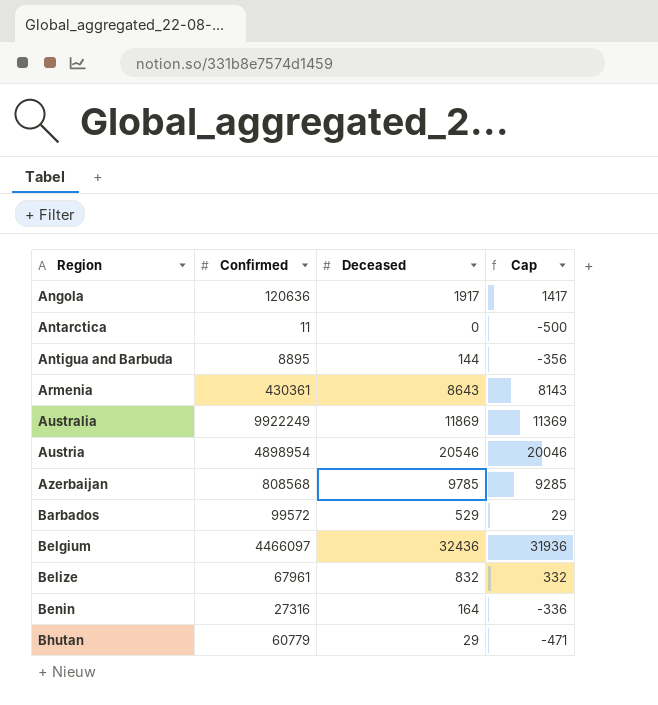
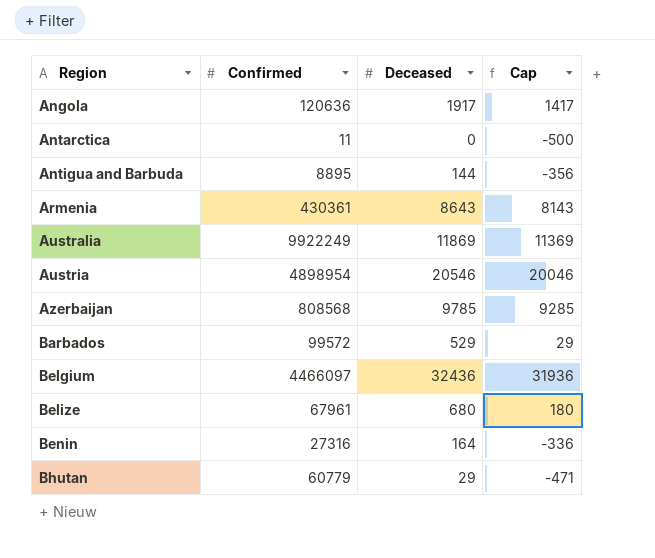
Belize | Deceased: 832 -> 680
Belize | Cap: 332 -> 180

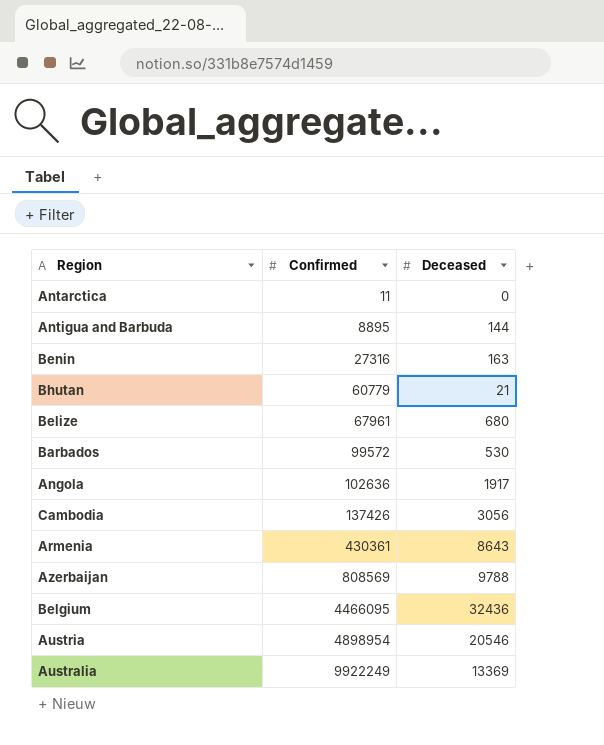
row order: Region ascending -> Confirmed ascending
column Cap | formula: [Deceased] - 500 -> none
Benin | Deceased: 164 -> 163
Bhutan | Deceased: 29 -> 21
Barbados | Deceased: 529 -> 530
Angola | Confirmed: 120636 -> 102636
row Cambodia: none -> 137426 | 3056
Azerbaijan | Confirmed: 808568 -> 808569
Azerbaijan | Deceased: 9785 -> 9788
Belgium | Confirmed: 4466097 -> 4466095
Australia | Deceased: 11869 -> 13369

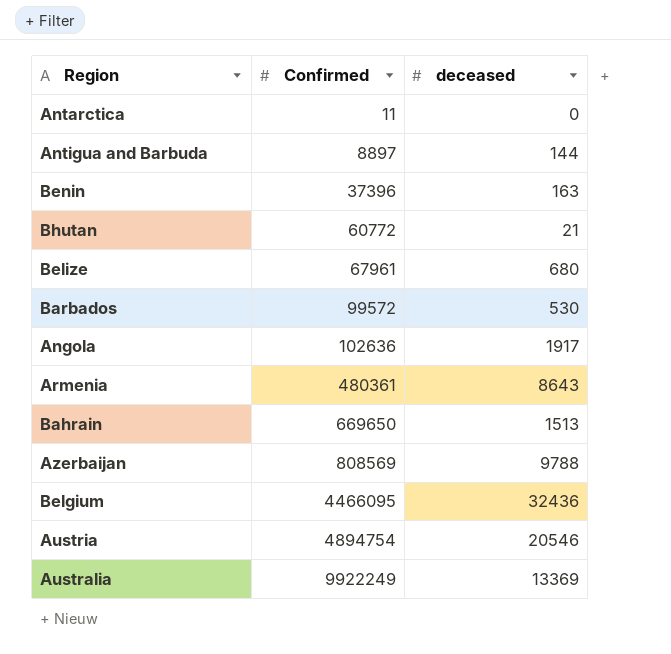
column name: Deceased -> deceased
row Cambodia: 137426 | 3056 -> none
Antigua and Barbuda | Confirmed: 8895 -> 8897
Benin | Confirmed: 27316 -> 37396
Bhutan | Confirmed: 60779 -> 60772
Armenia | Confirmed: 430361 -> 480361
row Bahrain: none -> 669650 | 1513
Austria | Confirmed: 4898954 -> 4894754

